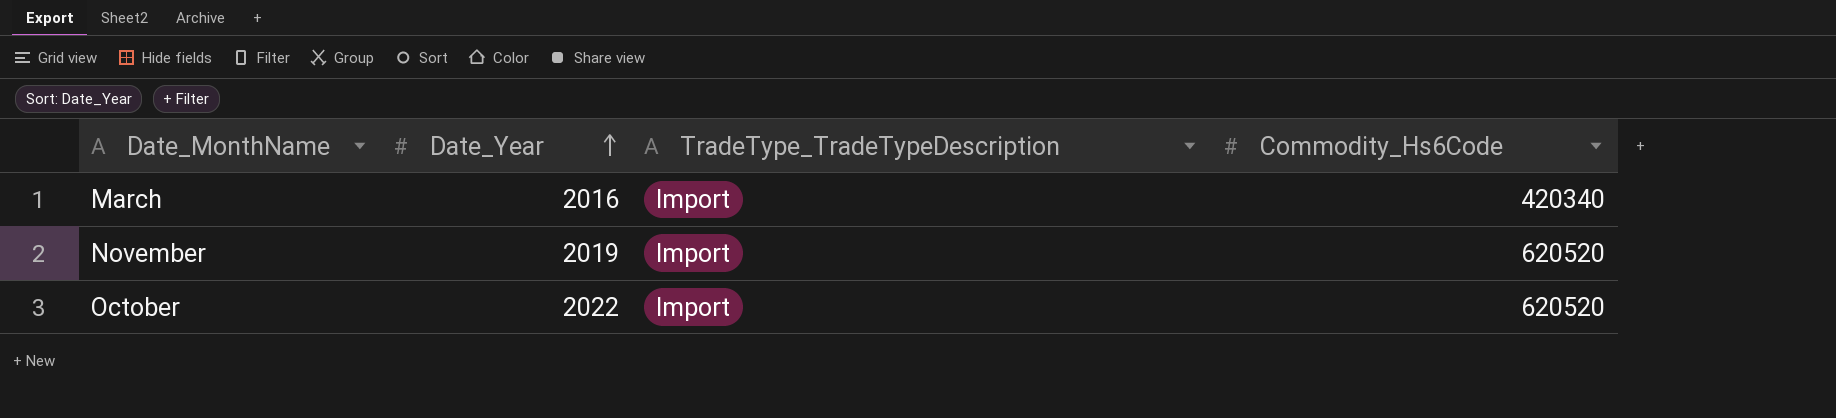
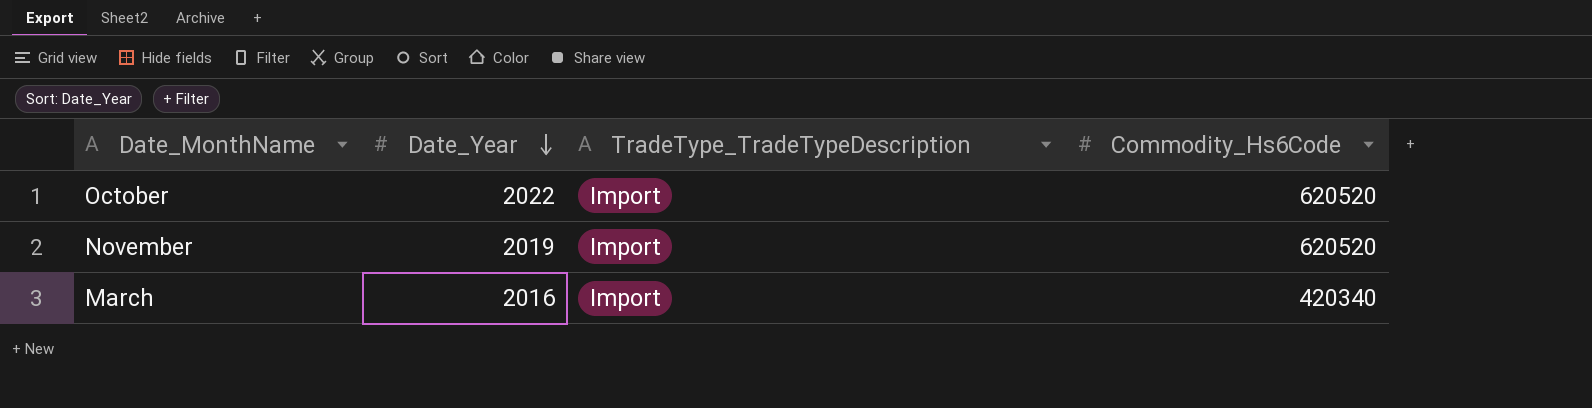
row order: Date_Year ascending -> Date_Year descending

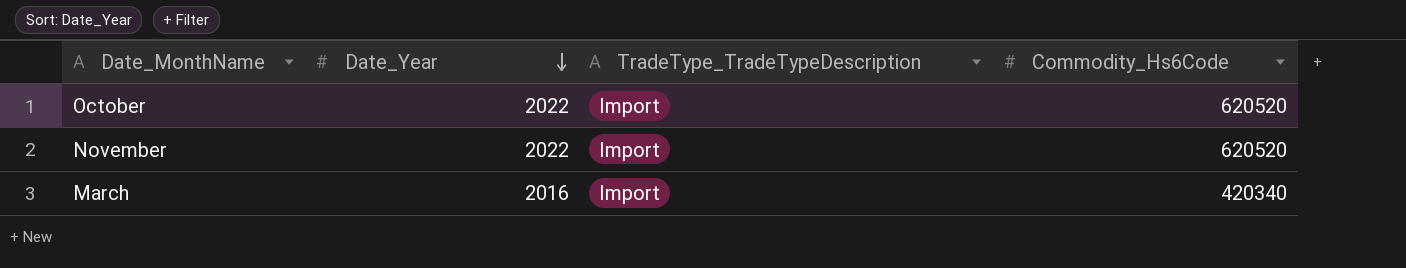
November | Date_Year: 2019 -> 2022

